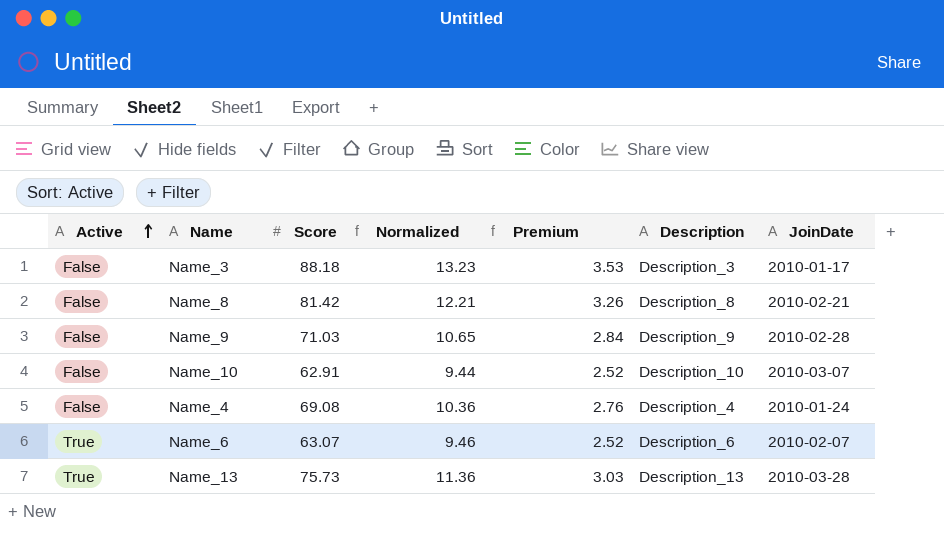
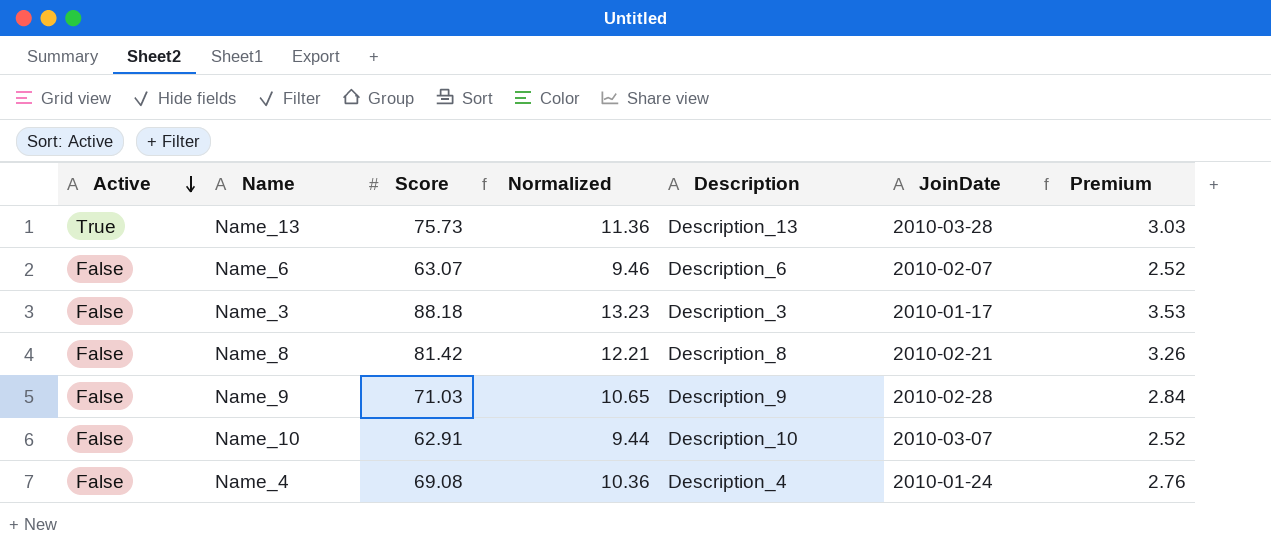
row order: Active ascending -> Active descending
column Premium | position: 5 -> 7
Name_6 | Active: True -> False

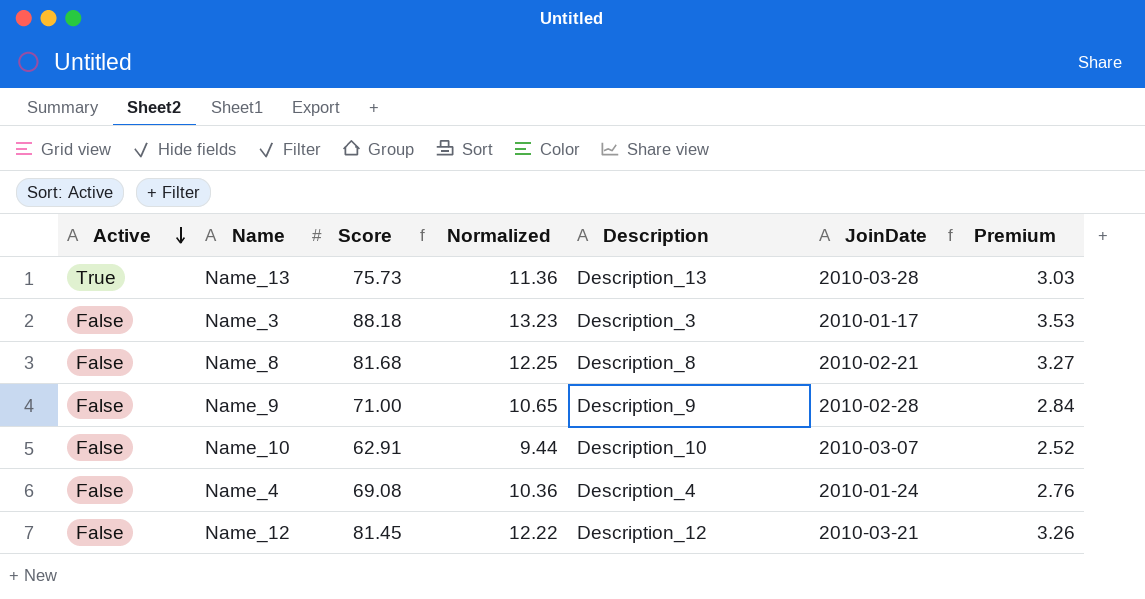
row Name_6: False | 63.07 | 9.46 | Description_6 | 2010-02-07 | 2.52 -> none
Name_8 | Score: 81.42 -> 81.68
Name_8 | Normalized: 12.21 -> 12.25
Name_8 | Premium: 3.26 -> 3.27
Name_9 | Score: 71.03 -> 71.00
row Name_12: none -> False | 81.45 | 12.22 | Description_12 | 2010-03-21 | 3.26

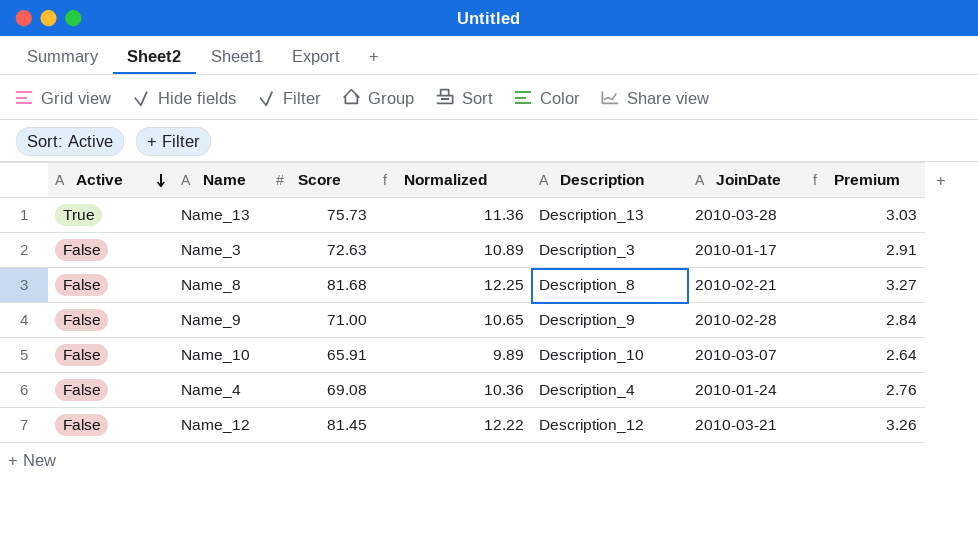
Name_3 | Score: 88.18 -> 72.63
Name_3 | Normalized: 13.23 -> 10.89
Name_3 | Premium: 3.53 -> 2.91
Name_10 | Score: 62.91 -> 65.91
Name_10 | Normalized: 9.44 -> 9.89
Name_10 | Premium: 2.52 -> 2.64

